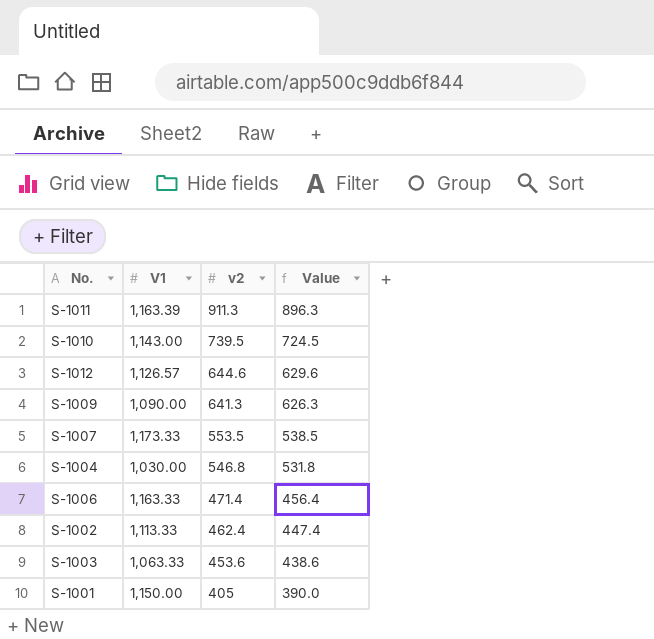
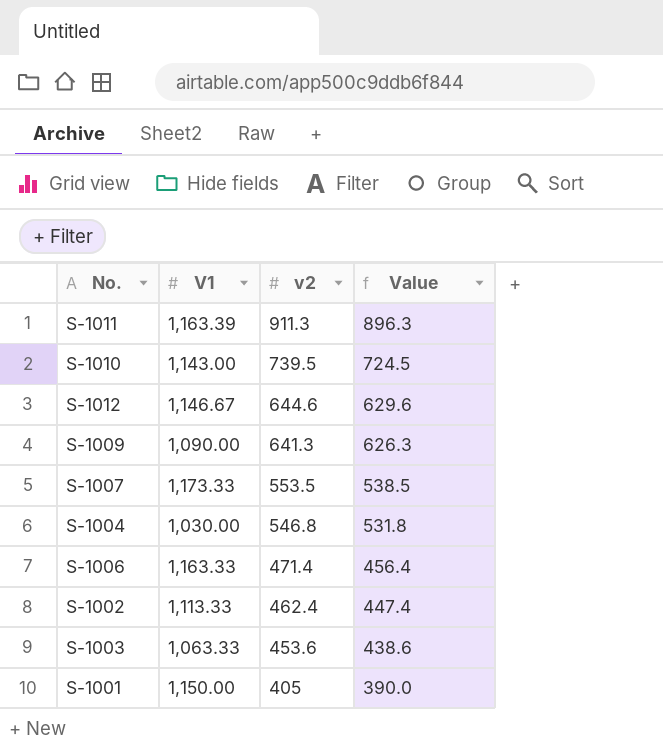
S-1012 | V1: 1,126.57 -> 1,146.67

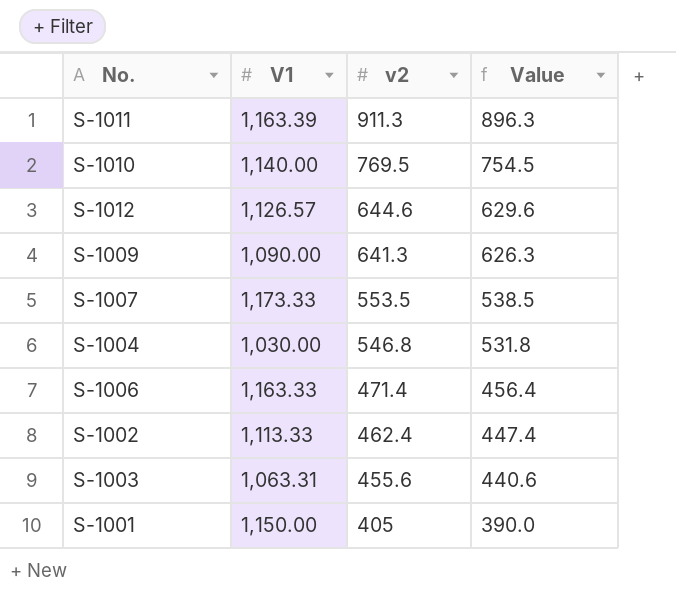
S-1010 | V1: 1,143.00 -> 1,140.00
S-1010 | v2: 739.5 -> 769.5
S-1010 | Value: 724.5 -> 754.5
S-1012 | V1: 1,146.67 -> 1,126.57
S-1003 | V1: 1,063.33 -> 1,063.31
S-1003 | v2: 453.6 -> 455.6
S-1003 | Value: 438.6 -> 440.6

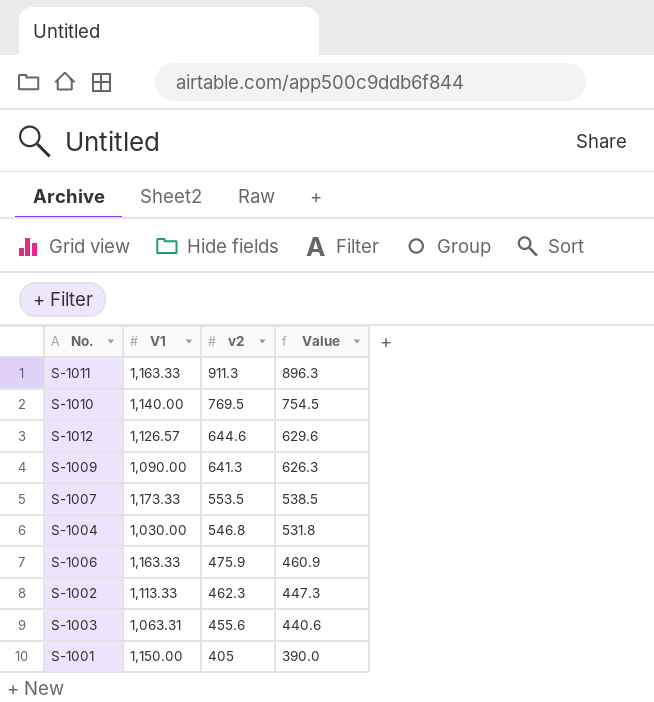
S-1011 | V1: 1,163.39 -> 1,163.33
S-1006 | v2: 471.4 -> 475.9
S-1006 | Value: 456.4 -> 460.9
S-1002 | v2: 462.4 -> 462.3
S-1002 | Value: 447.4 -> 447.3

